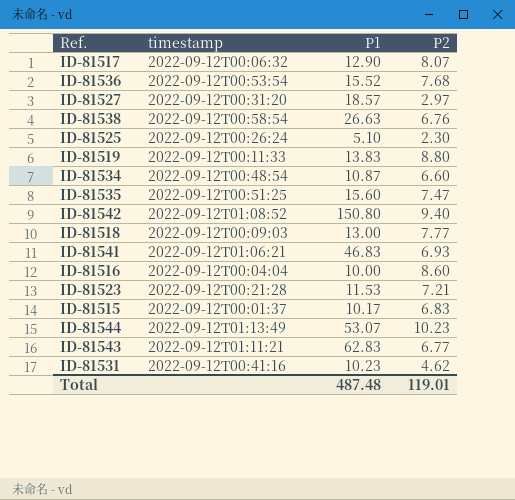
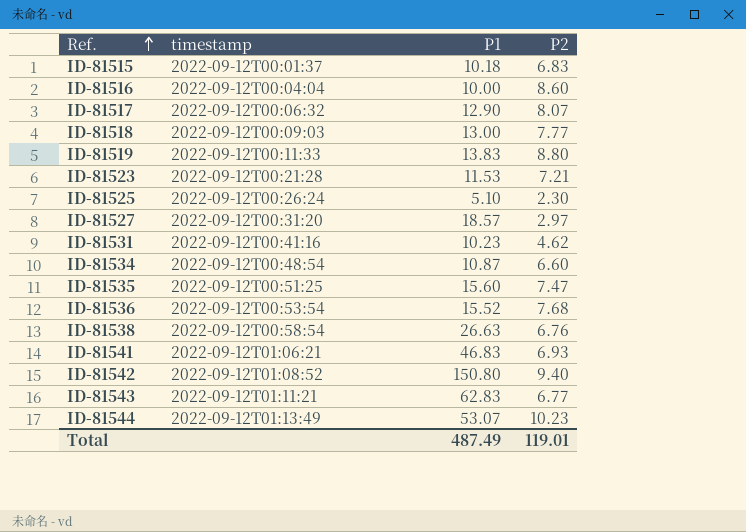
row order: none -> Ref. ascending
ID-81515 | P1: 10.17 -> 10.18
Total | P1: 487.48 -> 487.49

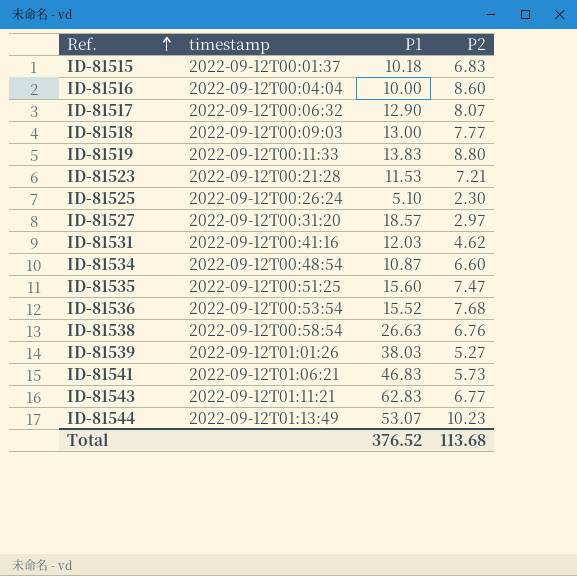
row ID-81542: 2022-09-12T01:08:52 | 150.80 | 9.40 -> none
ID-81531 | P1: 10.23 -> 12.03
row ID-81539: none -> 2022-09-12T01:01:26 | 38.03 | 5.27
ID-81541 | P2: 6.93 -> 5.73
Total | P1: 487.49 -> 376.52
Total | P2: 119.01 -> 113.68

